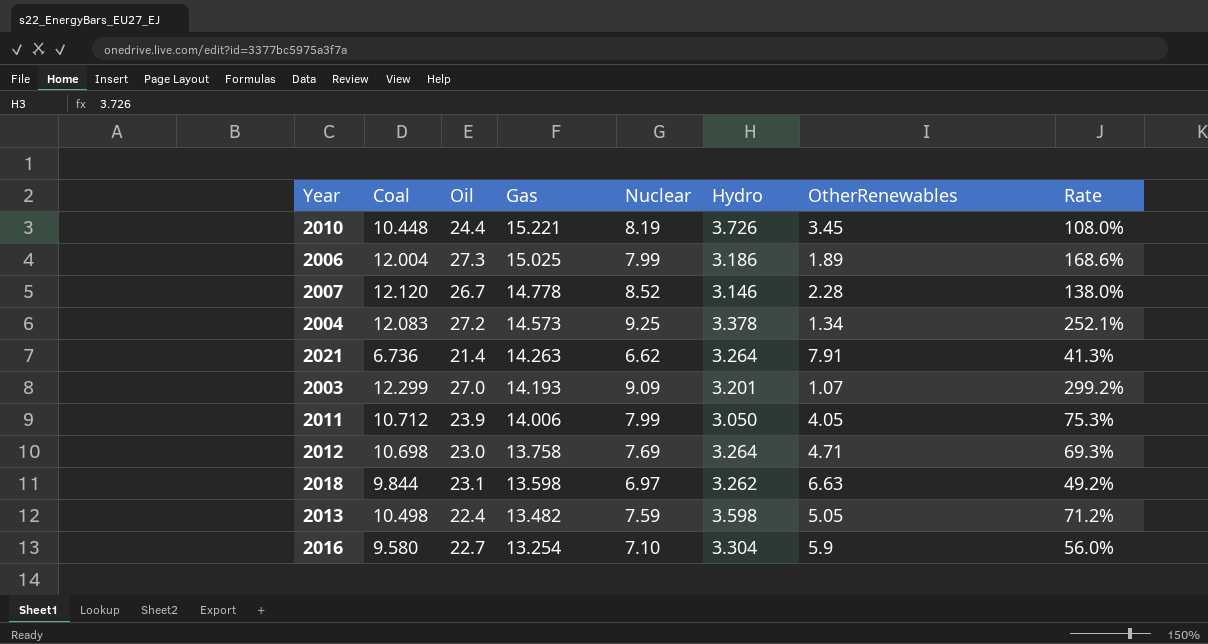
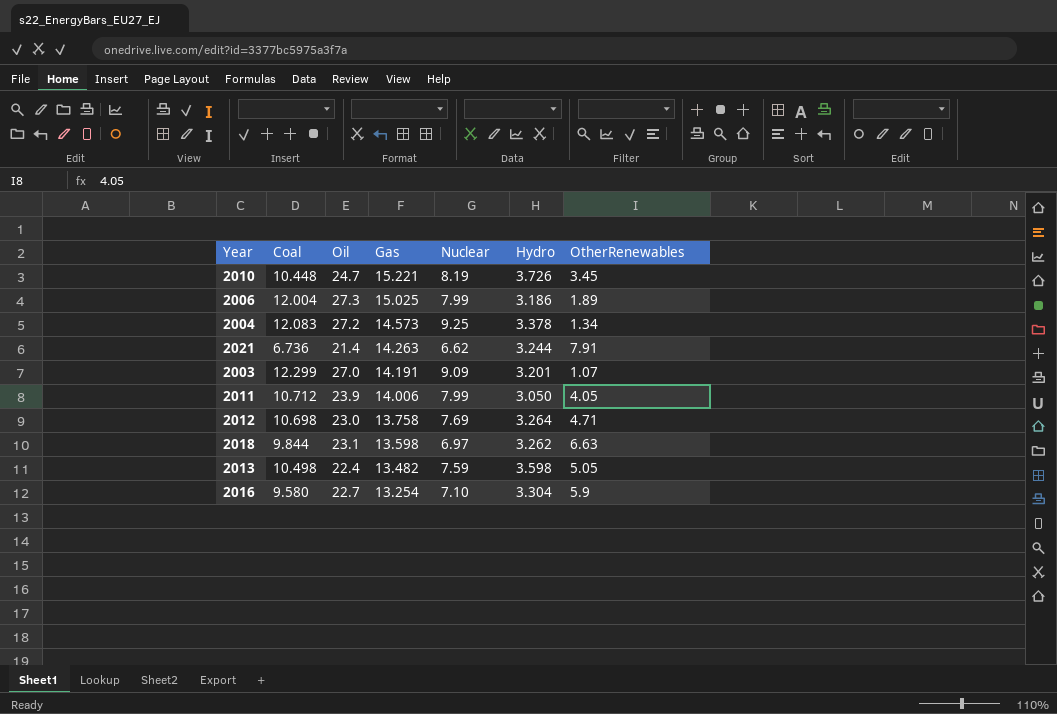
column Rate | formula: [Hydro] / [OtherRenewables] -> none
row 2007: 12.120 | 26.7 | 14.778 | 8.52 | 3.146 | 2.28 | 138.0% -> none
2010 | Oil: 24.4 -> 24.7
2021 | Hydro: 3.264 -> 3.244
2003 | Gas: 14.193 -> 14.191

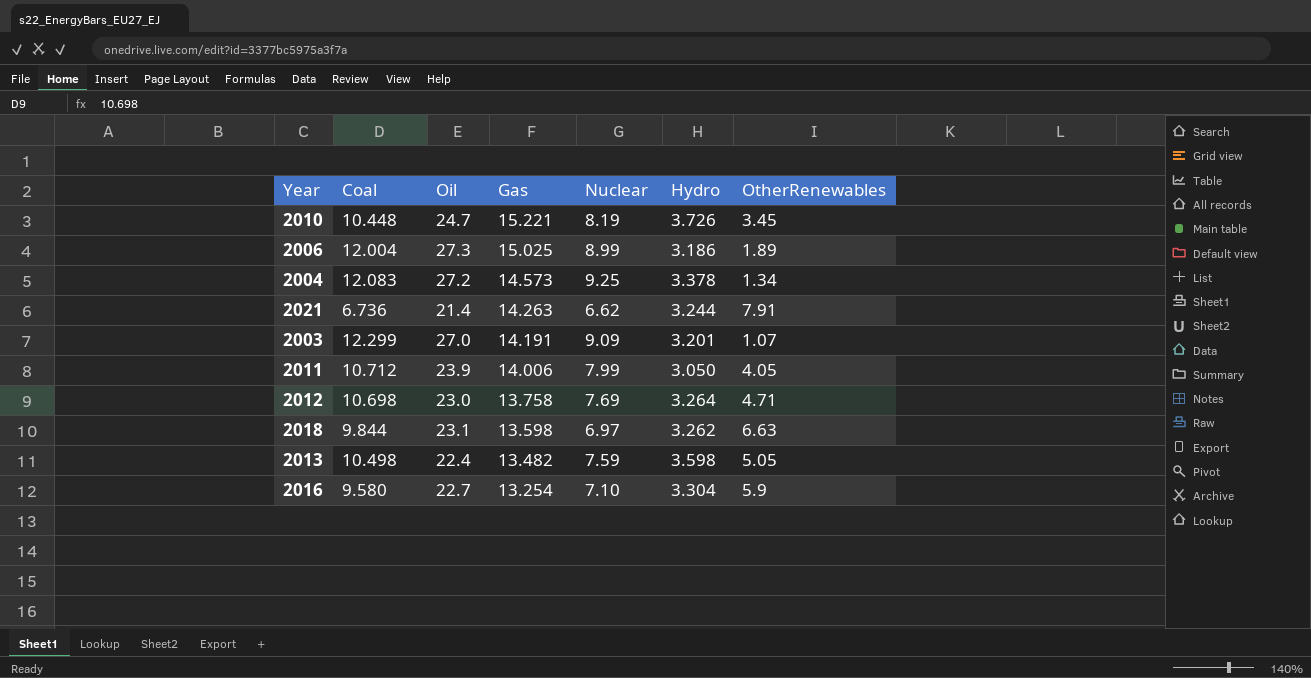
2006 | Nuclear: 7.99 -> 8.99

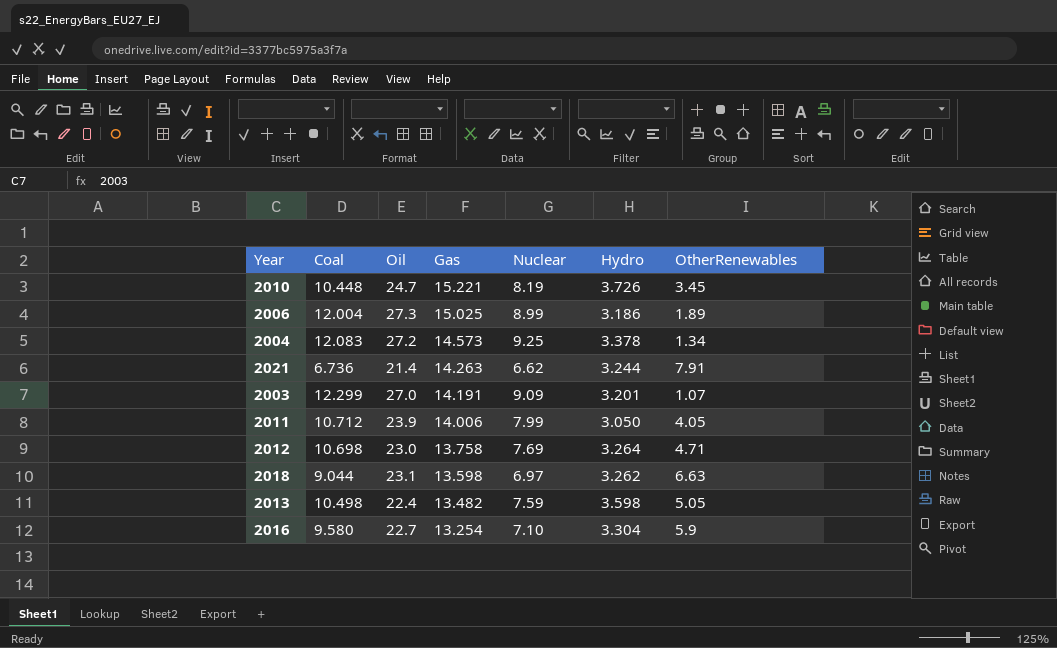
2018 | Coal: 9.844 -> 9.044

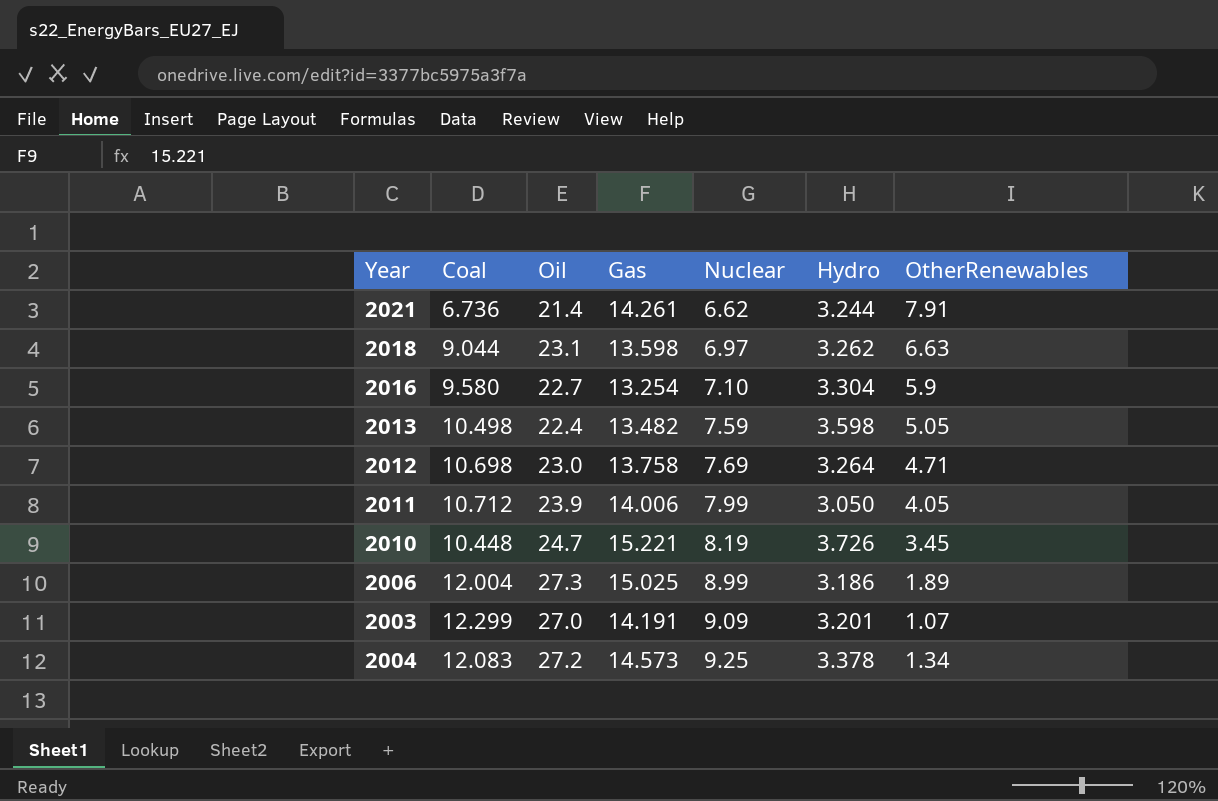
row order: Gas descending -> Nuclear ascending
2021 | Gas: 14.263 -> 14.261

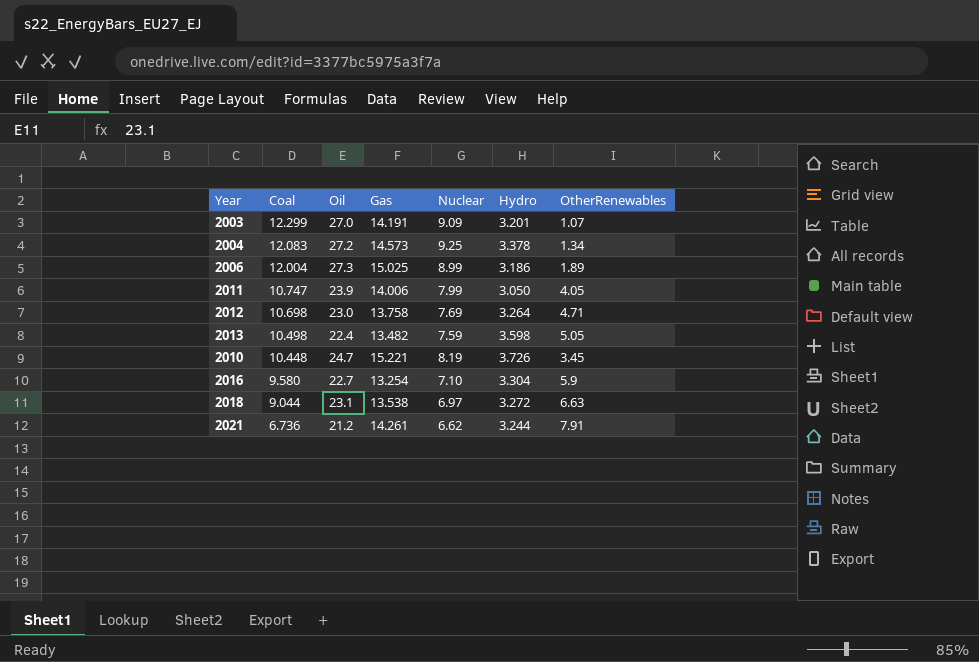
row order: Nuclear ascending -> Coal descending
2011 | Coal: 10.712 -> 10.747
2018 | Gas: 13.598 -> 13.538
2018 | Hydro: 3.262 -> 3.272
2021 | Oil: 21.4 -> 21.2

